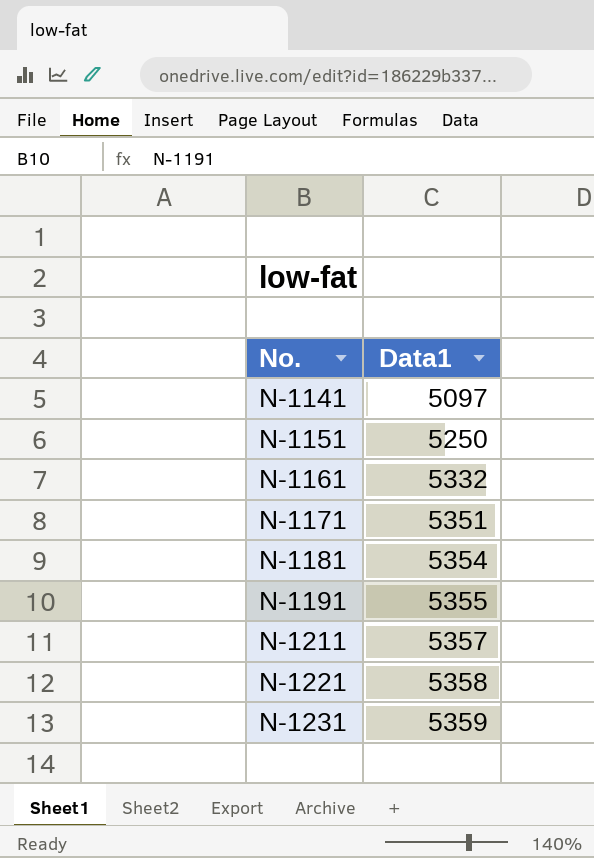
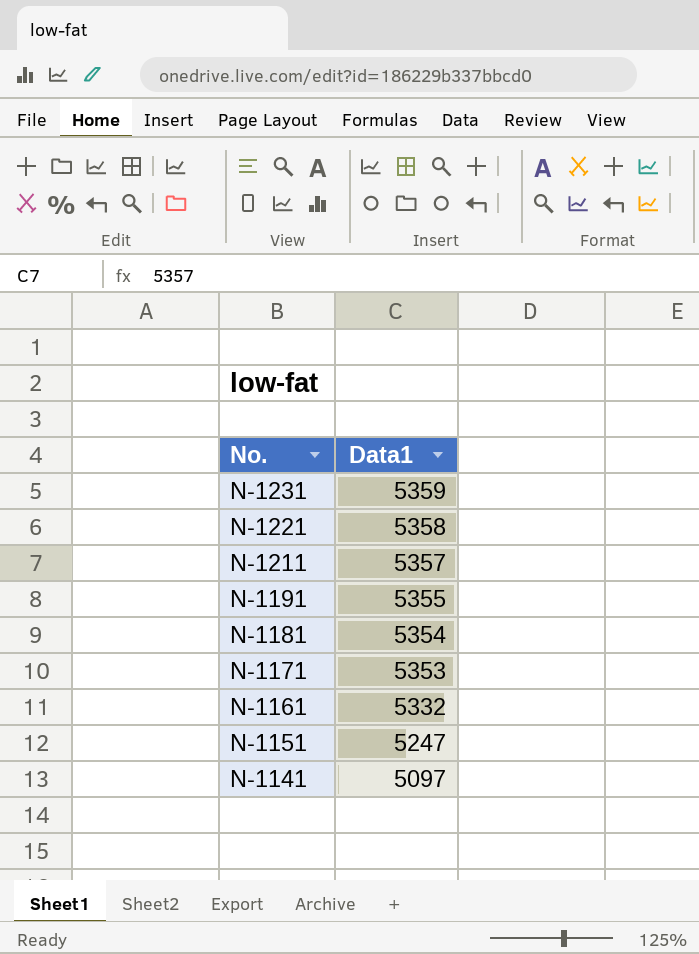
row order: No. ascending -> No. descending
N-1171 | Data1: 5351 -> 5353
N-1151 | Data1: 5250 -> 5247

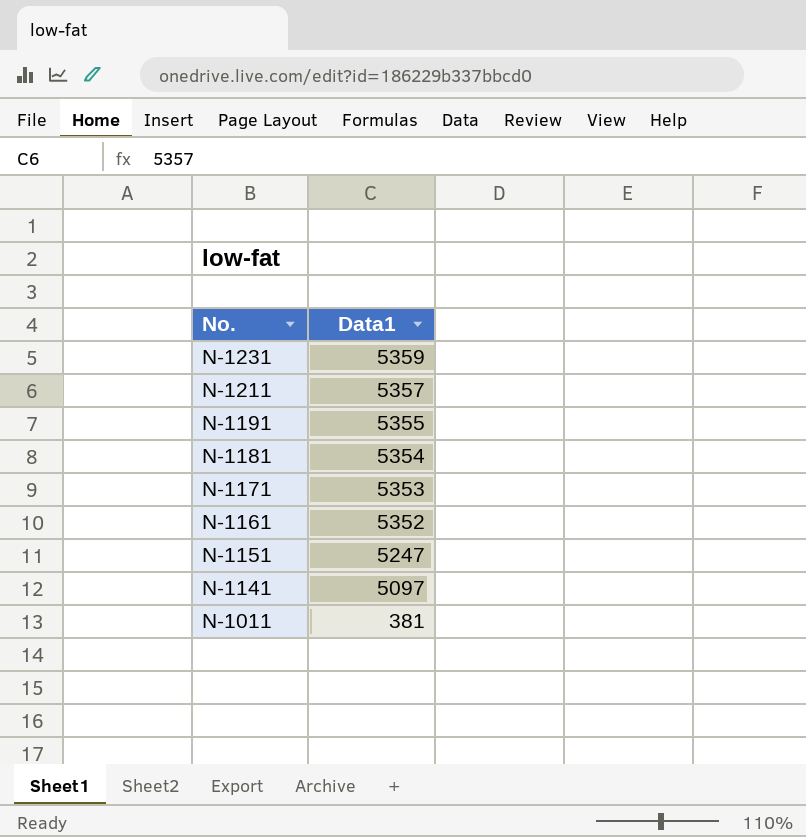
row N-1221: 5358 -> none
N-1161 | Data1: 5332 -> 5352
row N-1011: none -> 381

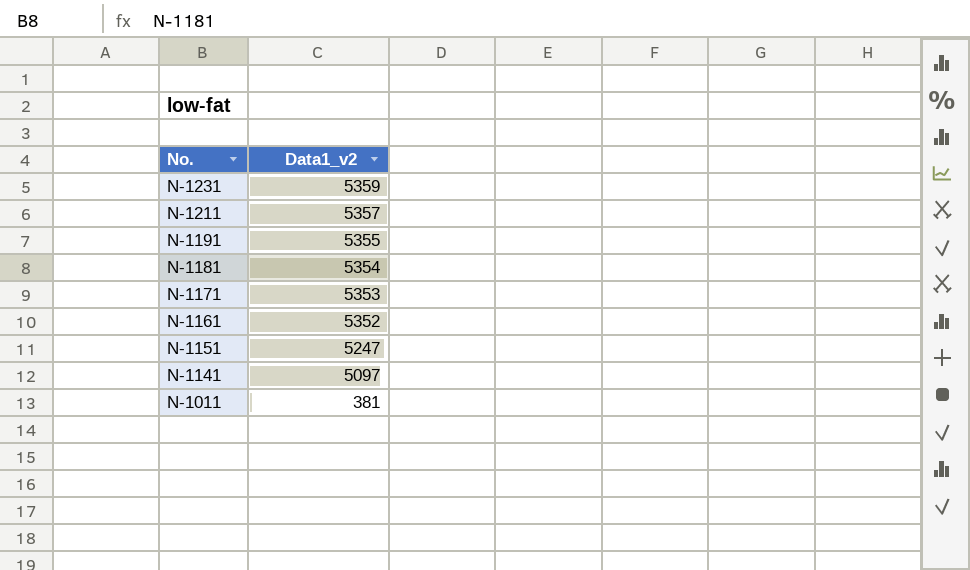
column name: Data1 -> Data1_v2

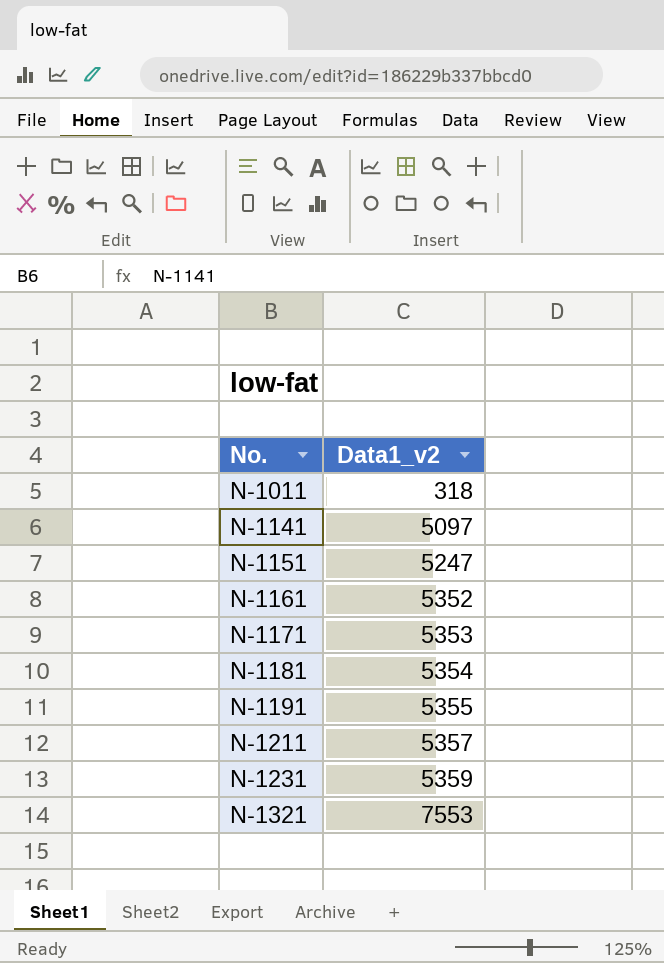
row order: No. descending -> No. ascending
N-1011 | Data1_v2: 381 -> 318
row N-1321: none -> 7553

